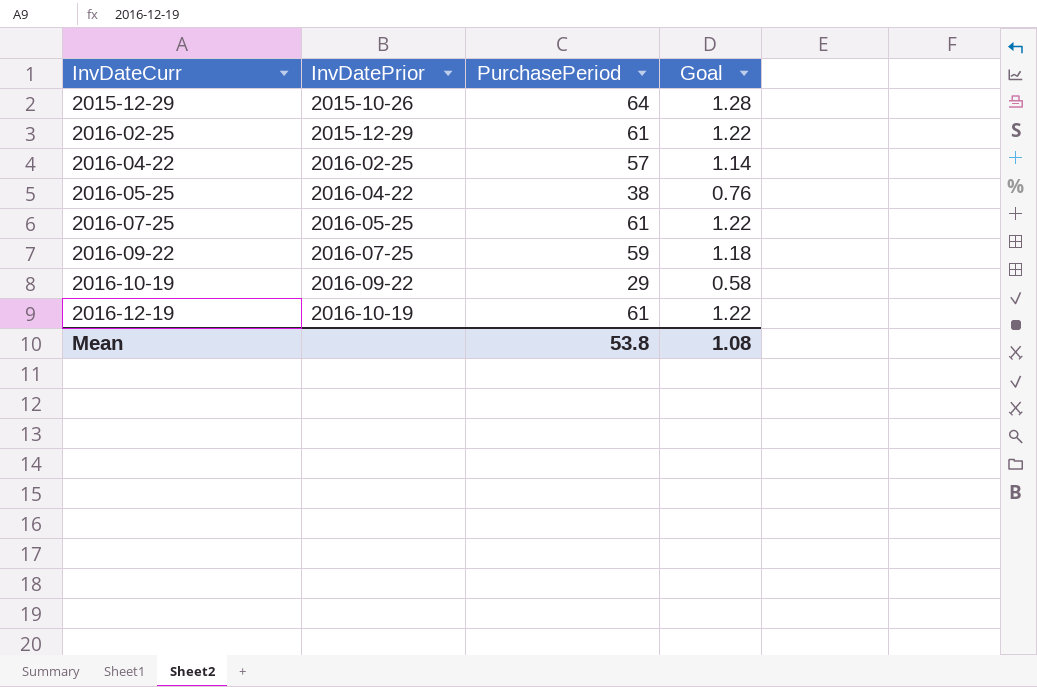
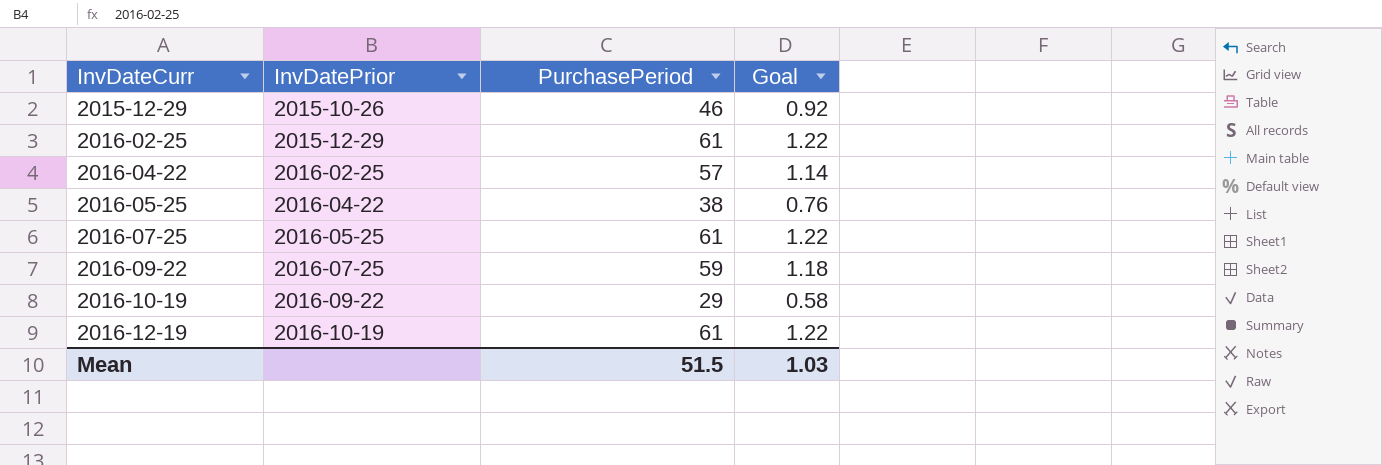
2015-12-29 | PurchasePeriod: 64 -> 46
2015-12-29 | Goal: 1.28 -> 0.92
Mean | PurchasePeriod: 53.8 -> 51.5
Mean | Goal: 1.08 -> 1.03

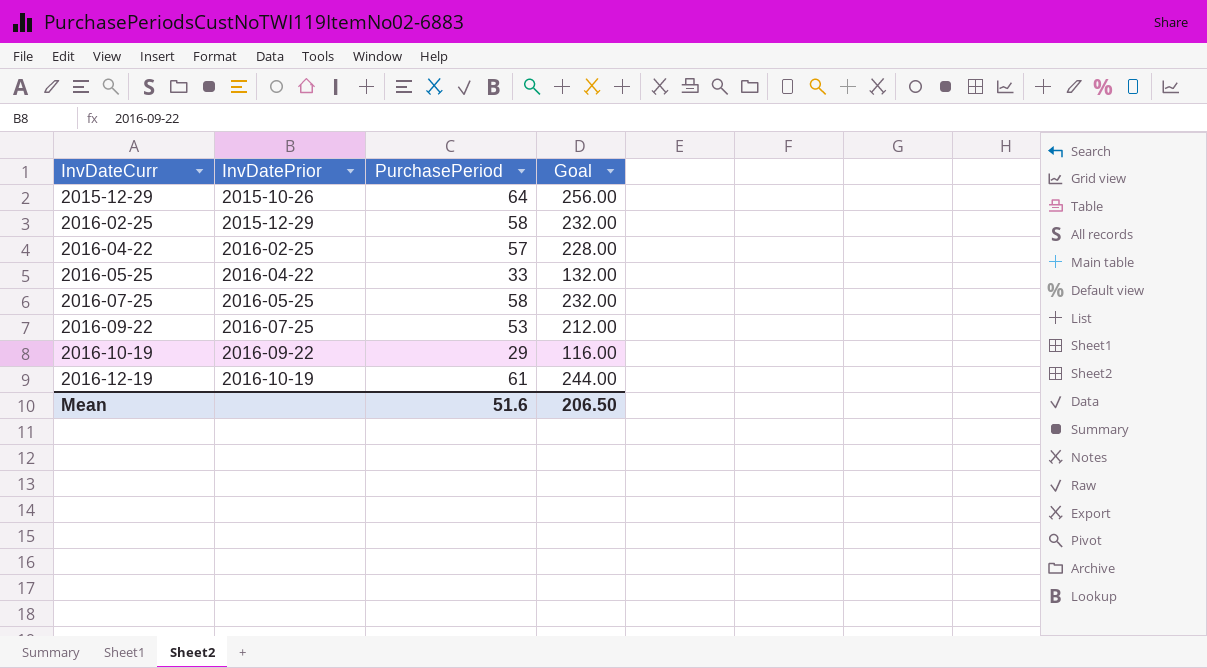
column Goal | formula: [PurchasePeriod] * 0.02 -> [PurchasePeriod] * 4
2015-12-29 | PurchasePeriod: 46 -> 64
2016-02-25 | PurchasePeriod: 61 -> 58
2016-05-25 | PurchasePeriod: 38 -> 33
2016-07-25 | PurchasePeriod: 61 -> 58
2016-09-22 | PurchasePeriod: 59 -> 53
Mean | PurchasePeriod: 51.5 -> 51.6
Mean | Goal: 1.03 -> 206.50

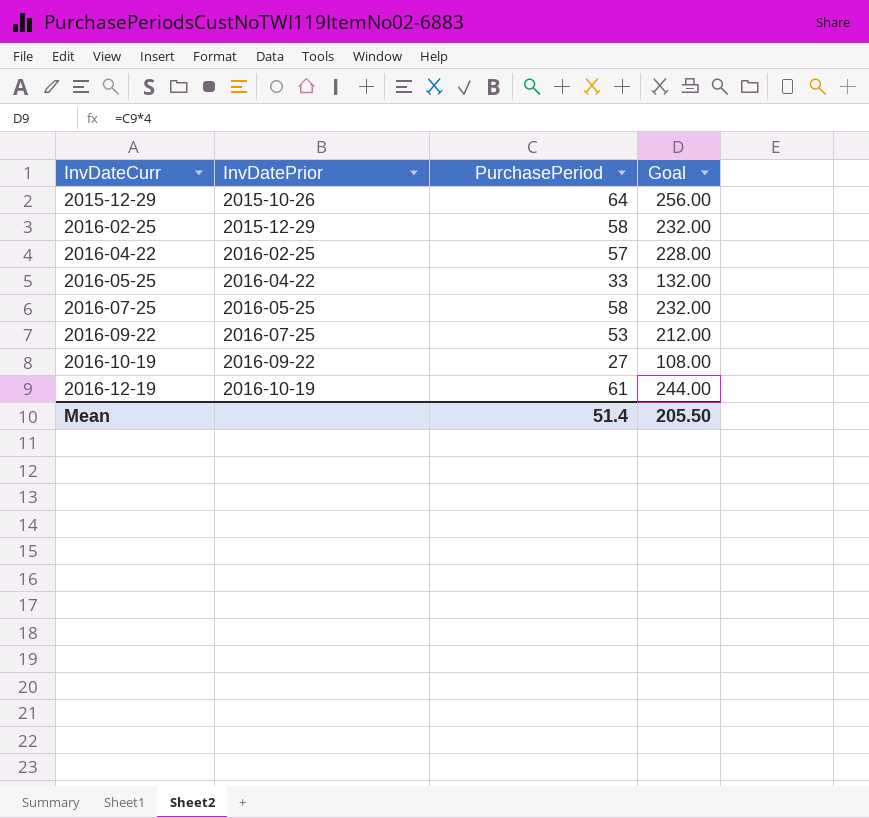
2016-10-19 | PurchasePeriod: 29 -> 27
2016-10-19 | Goal: 116.00 -> 108.00
Mean | PurchasePeriod: 51.6 -> 51.4
Mean | Goal: 206.50 -> 205.50

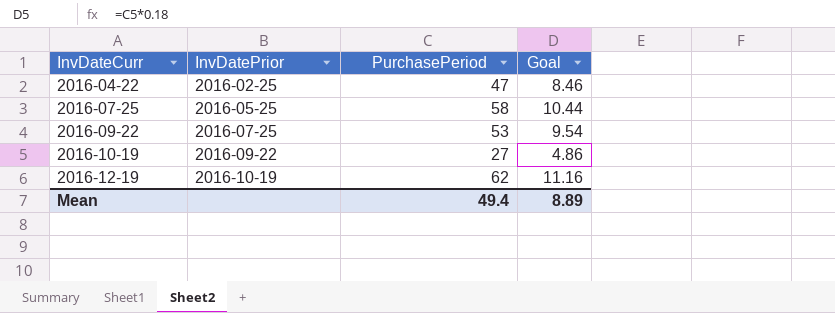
column Goal | formula: [PurchasePeriod] * 4 -> [PurchasePeriod] * 0.18
row 2015-12-29: 2015-10-26 | 64 | 256.00 -> none
row 2016-02-25: 2015-12-29 | 58 | 232.00 -> none
row 2016-05-25: 2016-04-22 | 33 | 132.00 -> none
2016-04-22 | PurchasePeriod: 57 -> 47
2016-12-19 | PurchasePeriod: 61 -> 62
Mean | PurchasePeriod: 51.4 -> 49.4
Mean | Goal: 205.50 -> 8.89

